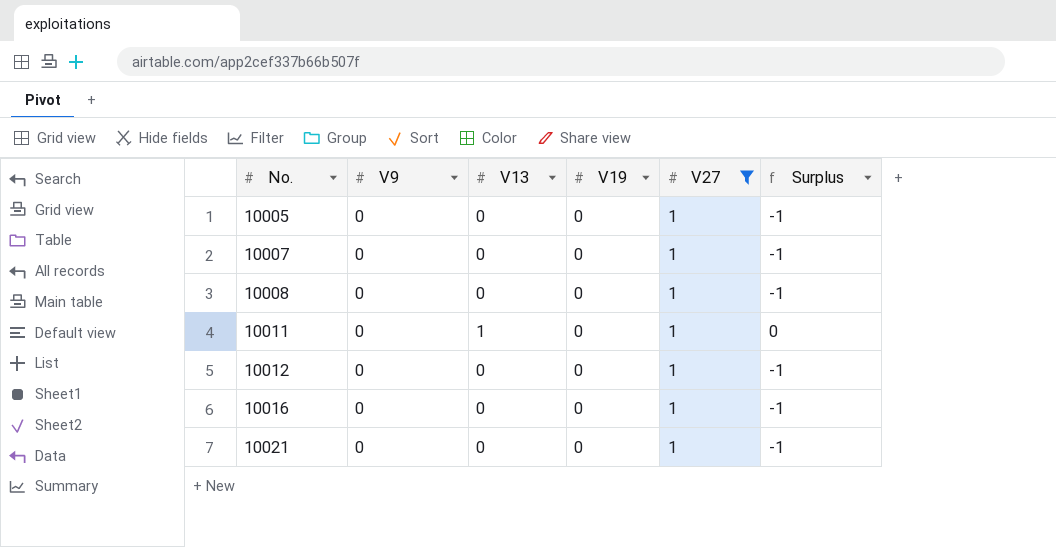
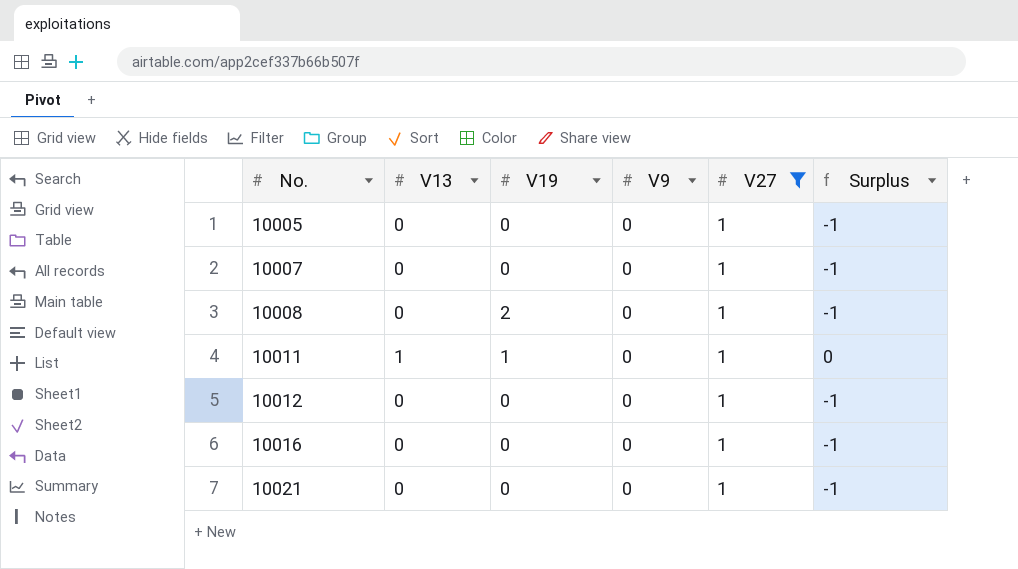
column V9 | position: 2 -> 4
10008 | V19: 0 -> 2
10011 | V19: 0 -> 1

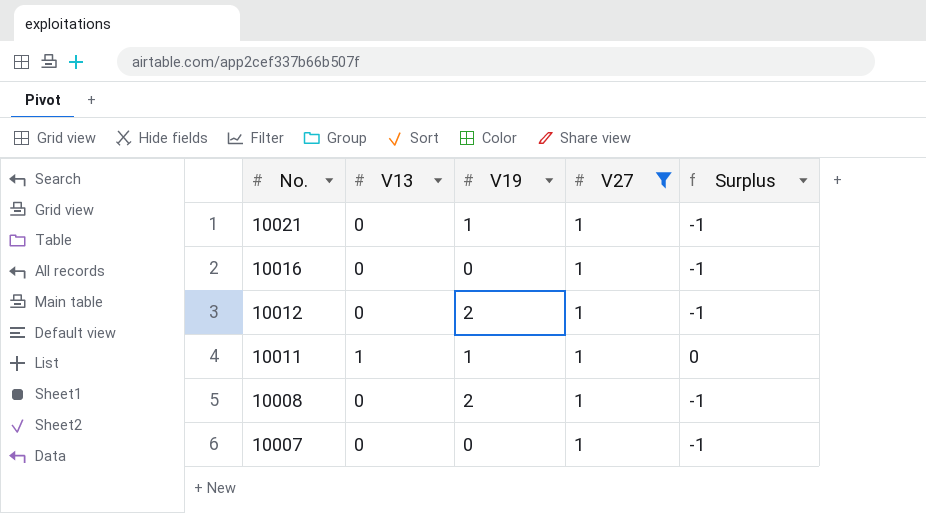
row order: No. ascending -> No. descending
column V9 | position: 4 -> none
row 10005: 0 | 0 | 0 | 1 | -1 -> none
10021 | V19: 0 -> 1
10012 | V19: 0 -> 2

